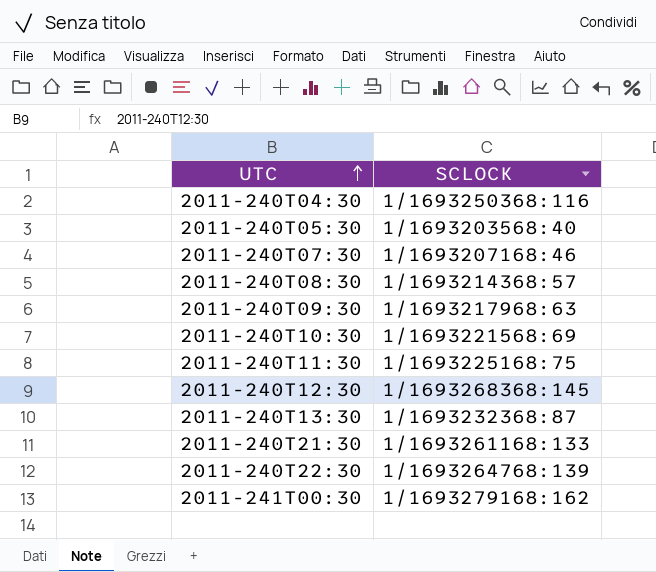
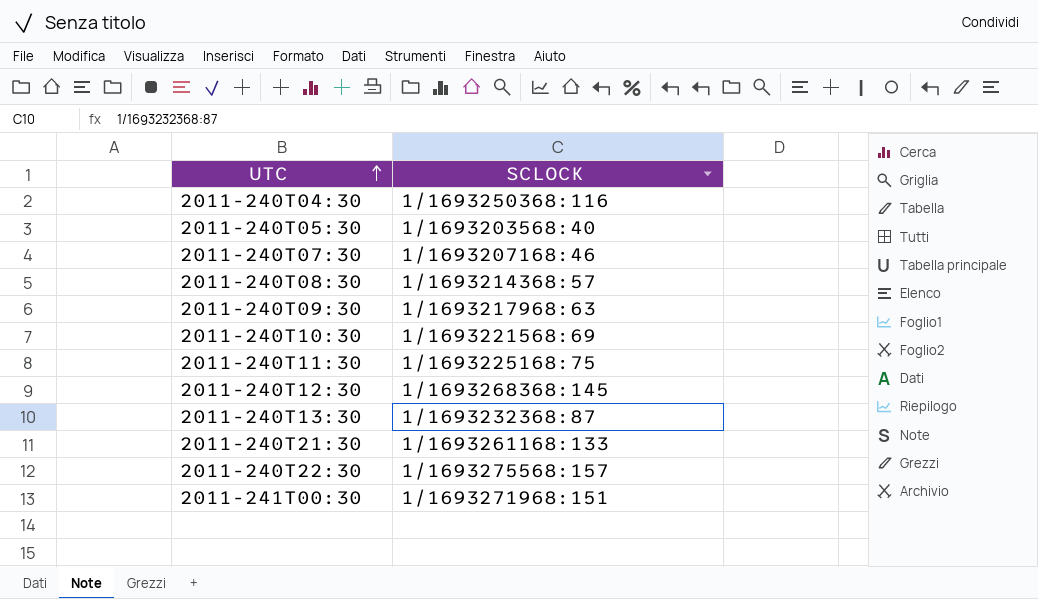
2011-240T22:30 | SCLOCK: 1/1693264768:139 -> 1/1693275568:157
2011-241T00:30 | SCLOCK: 1/1693279168:162 -> 1/1693271968:151

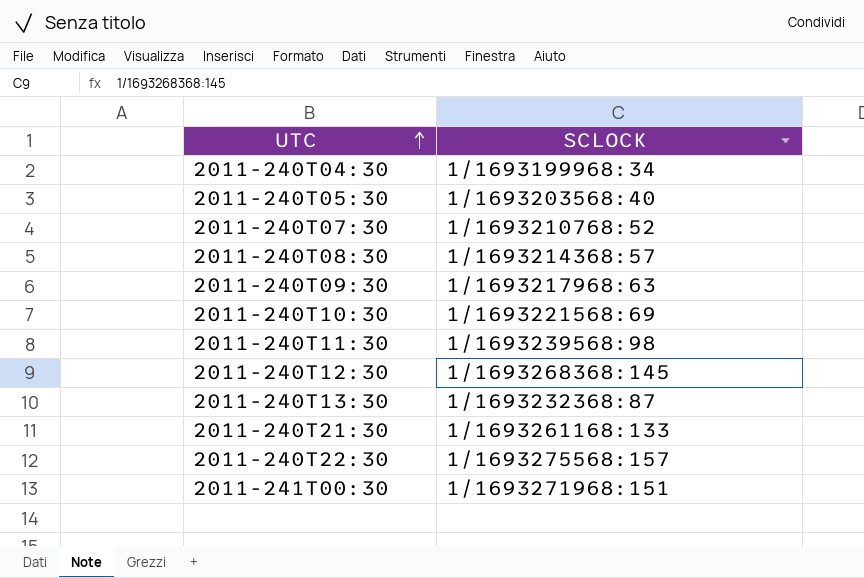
2011-240T04:30 | SCLOCK: 1/1693250368:116 -> 1/1693199968:34
2011-240T07:30 | SCLOCK: 1/1693207168:46 -> 1/1693210768:52
2011-240T11:30 | SCLOCK: 1/1693225168:75 -> 1/1693239568:98

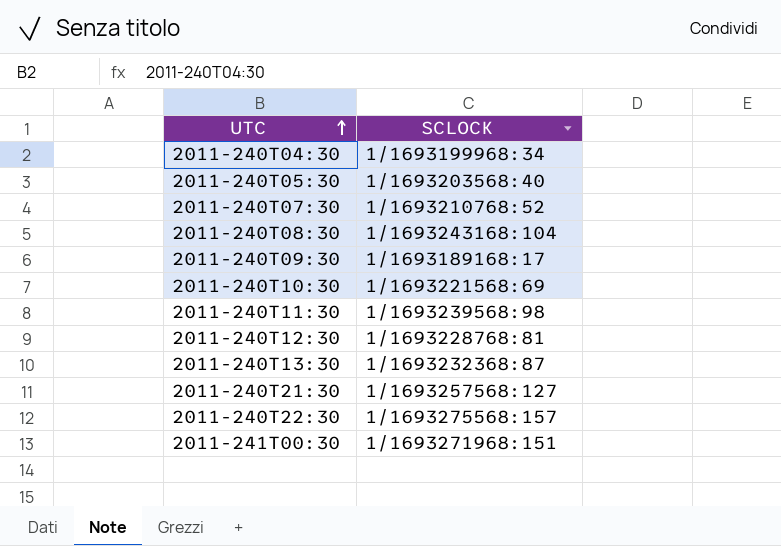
2011-240T08:30 | SCLOCK: 1/1693214368:57 -> 1/1693243168:104
2011-240T09:30 | SCLOCK: 1/1693217968:63 -> 1/1693189168:17
2011-240T12:30 | SCLOCK: 1/1693268368:145 -> 1/1693228768:81
2011-240T21:30 | SCLOCK: 1/1693261168:133 -> 1/1693257568:127

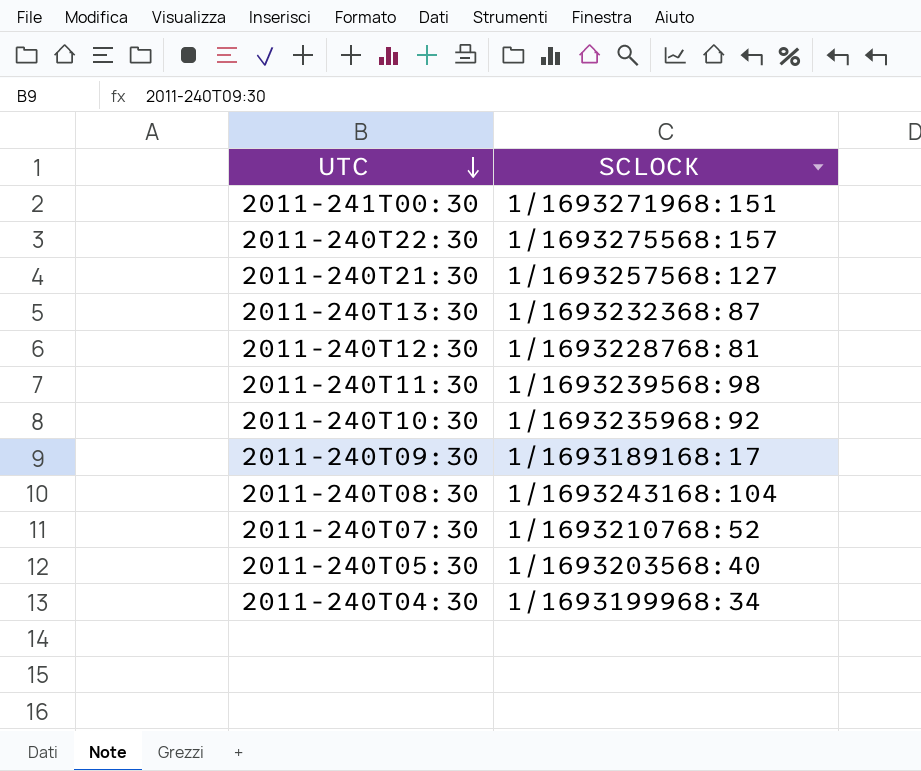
row order: UTC ascending -> UTC descending
2011-240T10:30 | SCLOCK: 1/1693221568:69 -> 1/1693235968:92

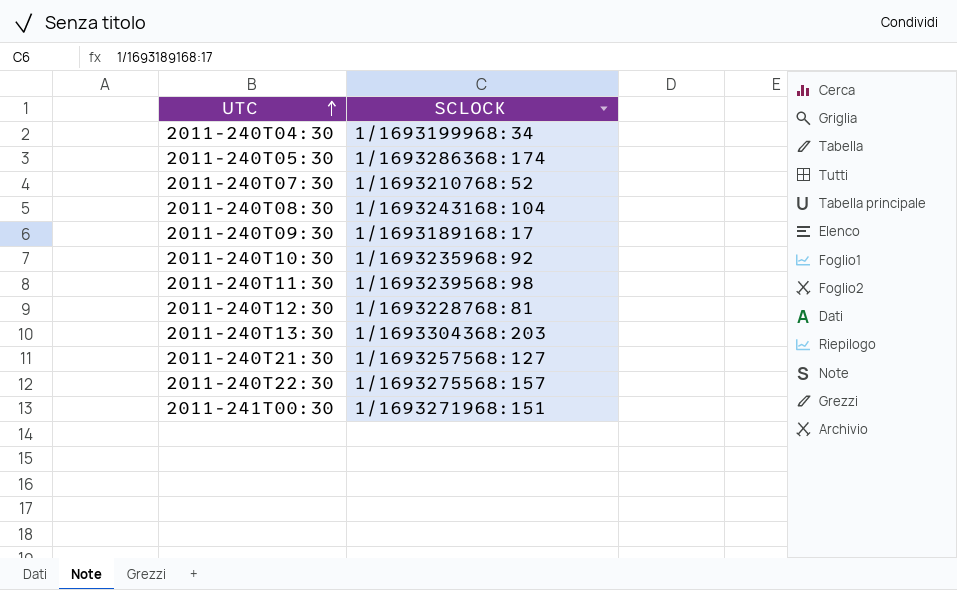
row order: UTC descending -> UTC ascending
2011-240T05:30 | SCLOCK: 1/1693203568:40 -> 1/1693286368:174
2011-240T13:30 | SCLOCK: 1/1693232368:87 -> 1/1693304368:203

